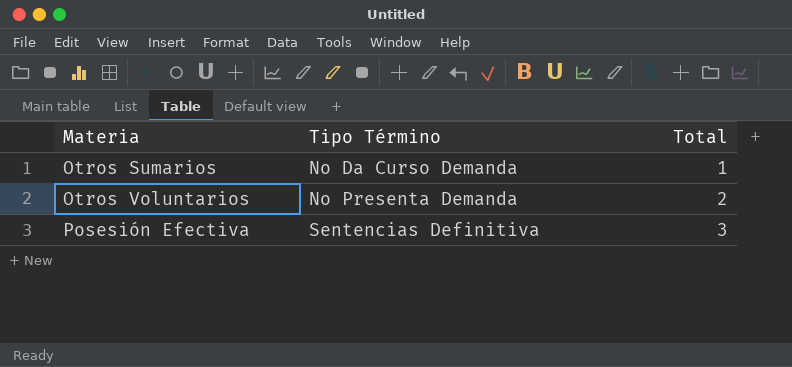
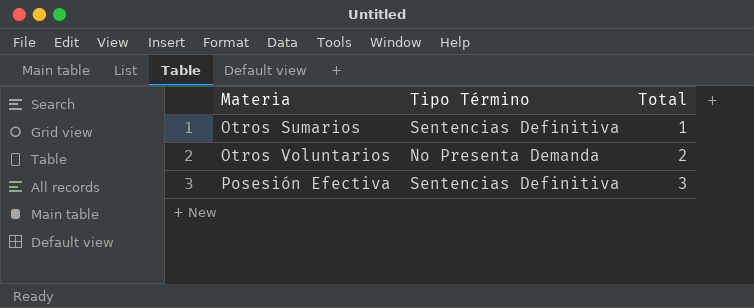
Otros Sumarios | Tipo Término: No Da Curso Demanda -> Sentencias Definitiva

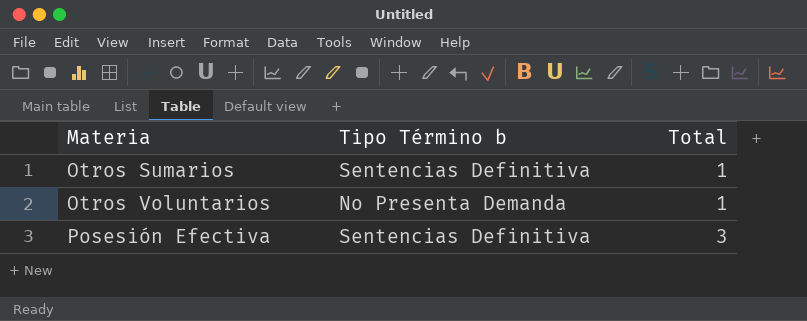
column name: Tipo Término -> Tipo Término b
Otros Voluntarios | Total: 2 -> 1

